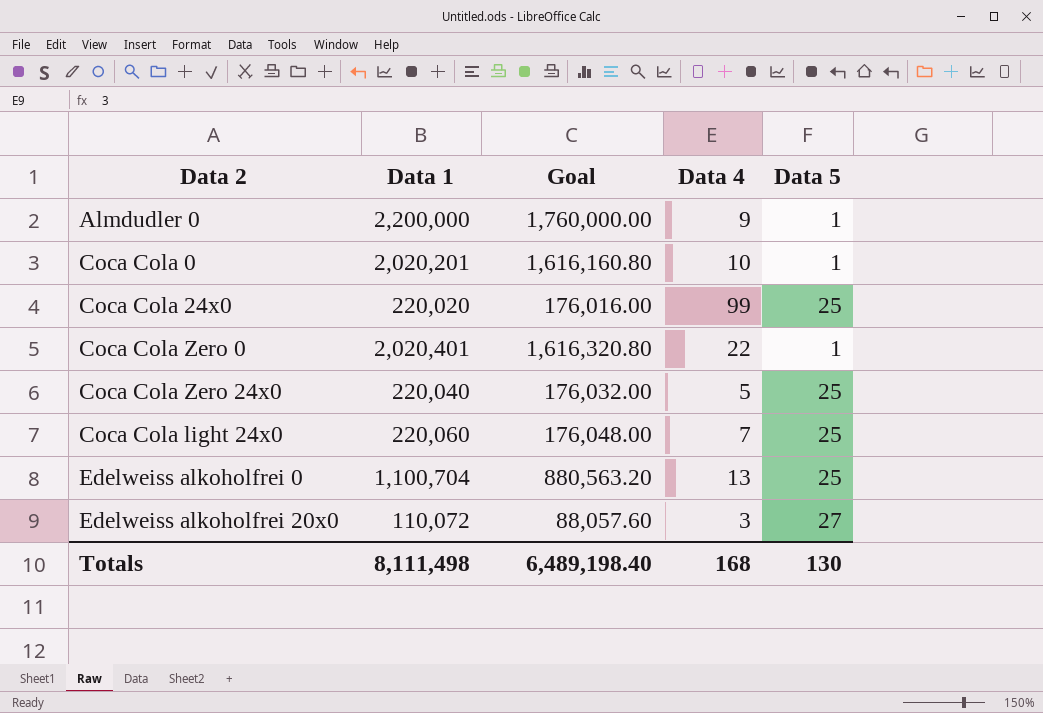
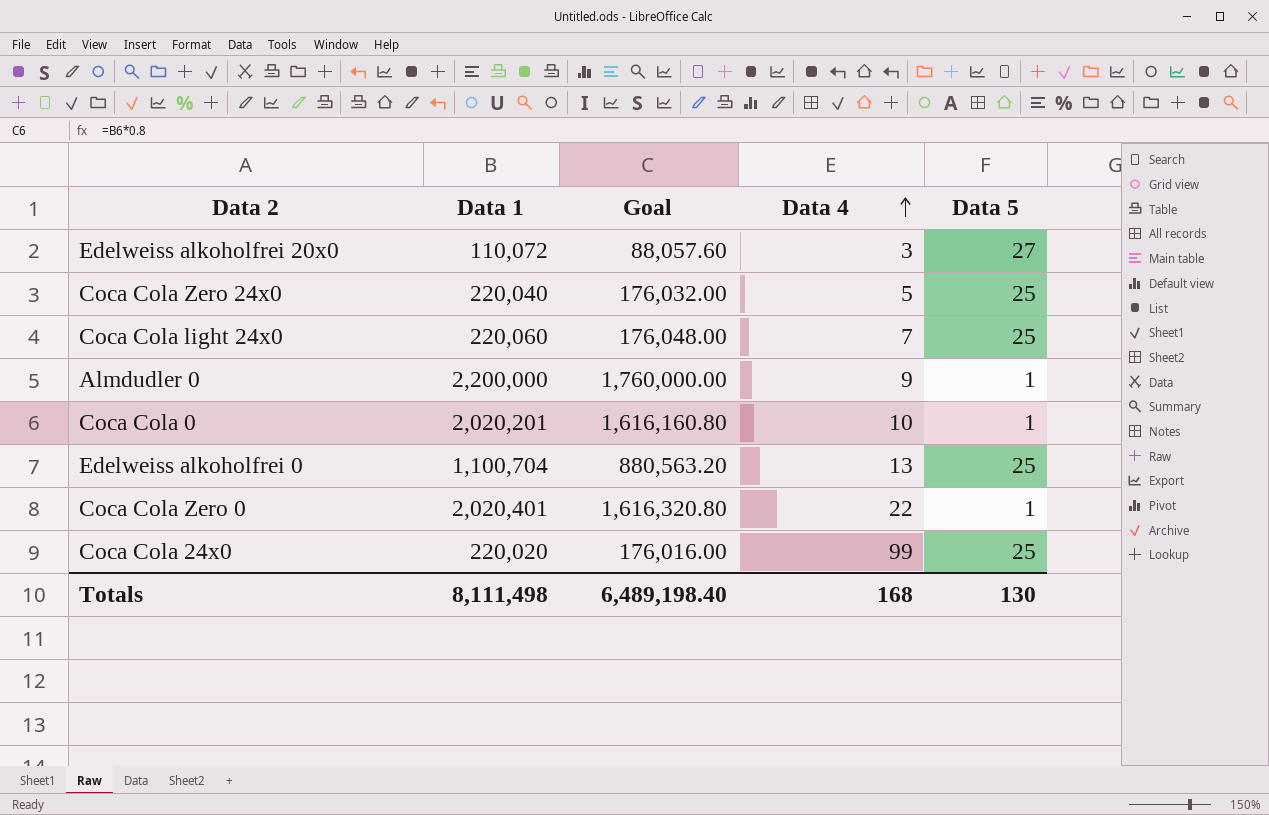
row order: none -> Data 4 ascending

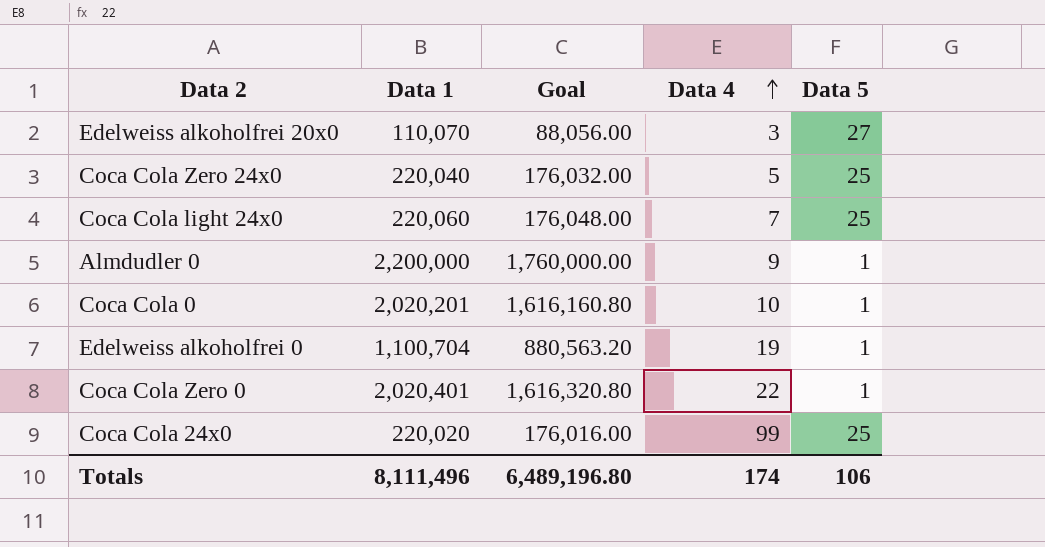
Edelweiss alkoholfrei 20x0 | Data 1: 110,072 -> 110,070
Edelweiss alkoholfrei 20x0 | Goal: 88,057.60 -> 88,056.00
Edelweiss alkoholfrei 0 | Data 4: 13 -> 19
Edelweiss alkoholfrei 0 | Data 5: 25 -> 1
Totals | Data 1: 8,111,498 -> 8,111,496
Totals | Goal: 6,489,198.40 -> 6,489,196.80
Totals | Data 4: 168 -> 174
Totals | Data 5: 130 -> 106

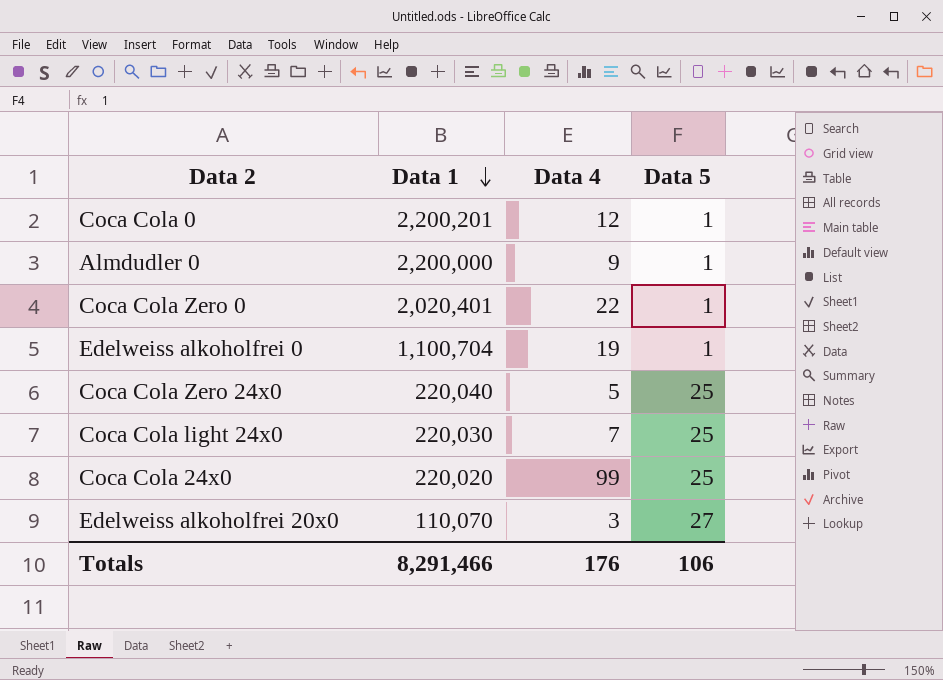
row order: Data 4 ascending -> Data 1 descending
column Goal | formula: [Data 1] * 0.8 -> none
Coca Cola 0 | Data 1: 2,020,201 -> 2,200,201
Coca Cola 0 | Data 4: 10 -> 12
Coca Cola light 24x0 | Data 1: 220,060 -> 220,030
Totals | Data 1: 8,111,496 -> 8,291,466
Totals | Data 4: 174 -> 176

